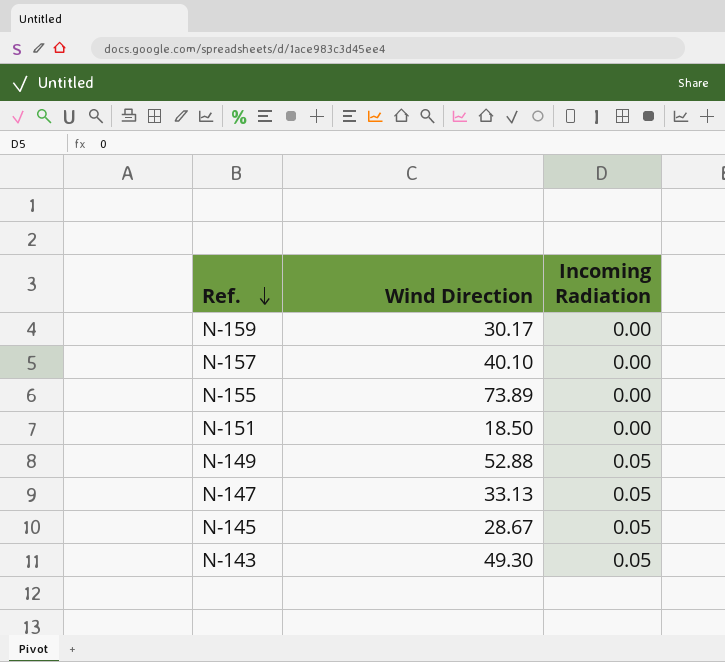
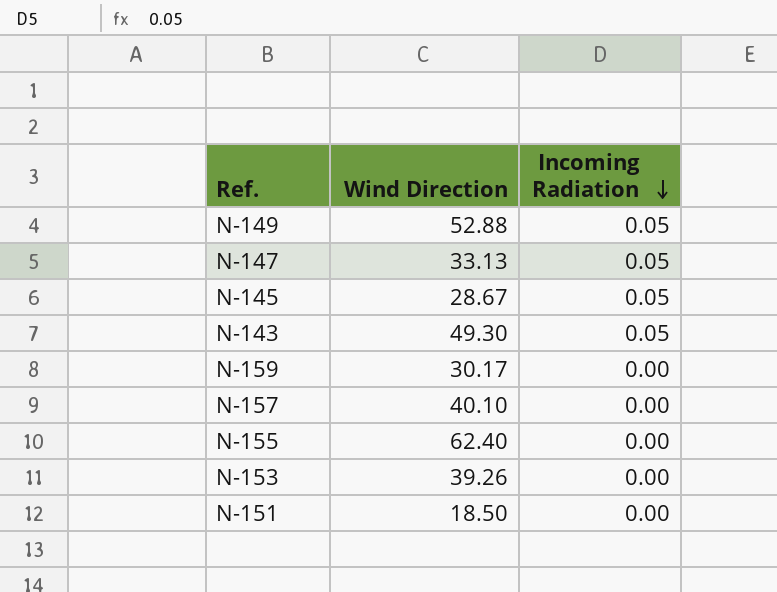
row order: Ref. descending -> Incoming Radiation descending
N-155 | Wind Direction: 73.89 -> 62.40
row N-153: none -> 39.26 | 0.00

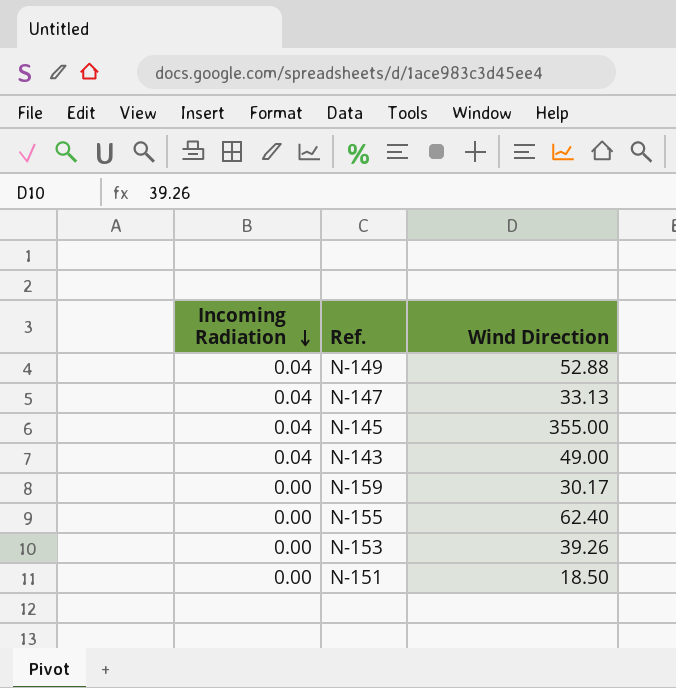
column Incoming Radiation | position: 3 -> 1
row N-157: 40.10 | 0.00 -> none
N-149 | Incoming Radiation: 0.05 -> 0.04
N-147 | Incoming Radiation: 0.05 -> 0.04
N-145 | Incoming Radiation: 0.05 -> 0.04
N-145 | Wind Direction: 28.67 -> 355.00
N-143 | Incoming Radiation: 0.05 -> 0.04
N-143 | Wind Direction: 49.30 -> 49.00

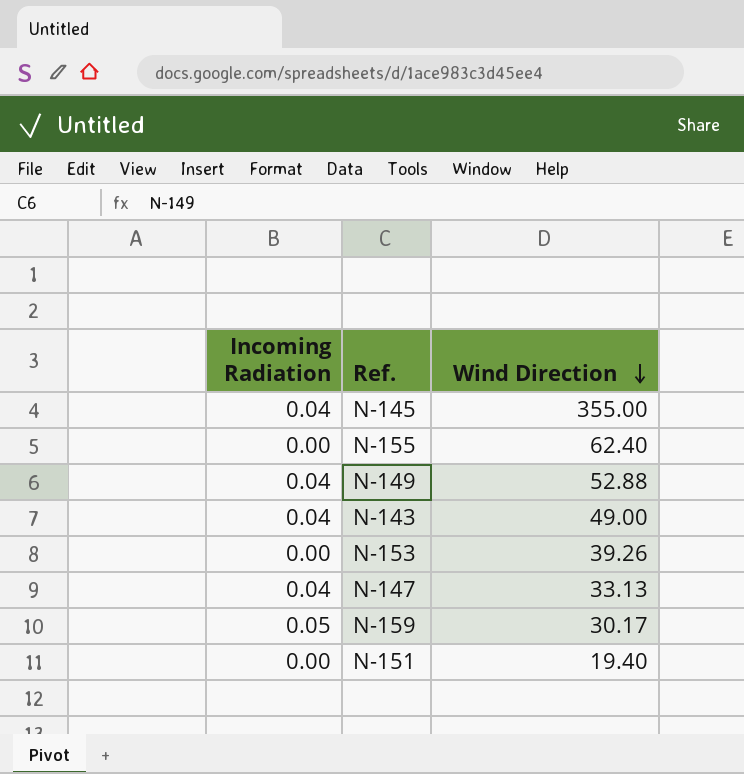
row order: Incoming Radiation descending -> Wind Direction descending
N-159 | Incoming Radiation: 0.00 -> 0.05
N-151 | Wind Direction: 18.50 -> 19.40

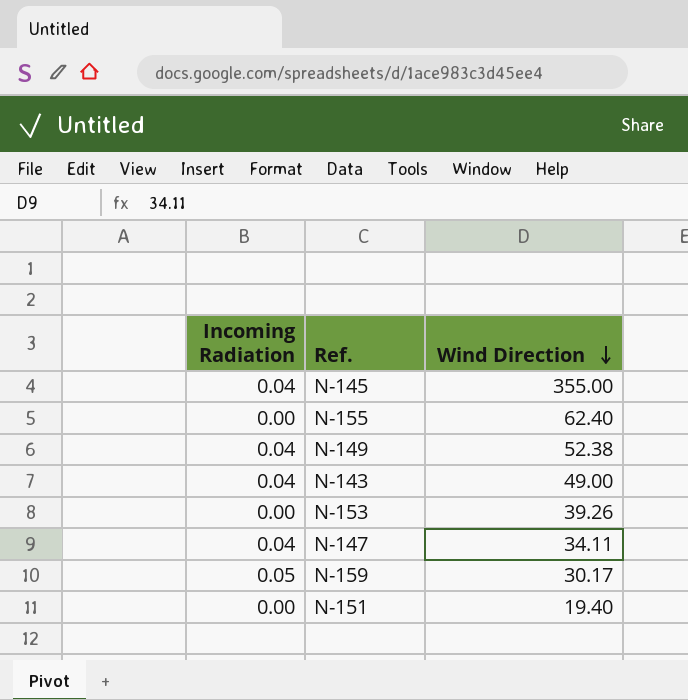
N-149 | Wind Direction: 52.88 -> 52.38
N-147 | Wind Direction: 33.13 -> 34.11

